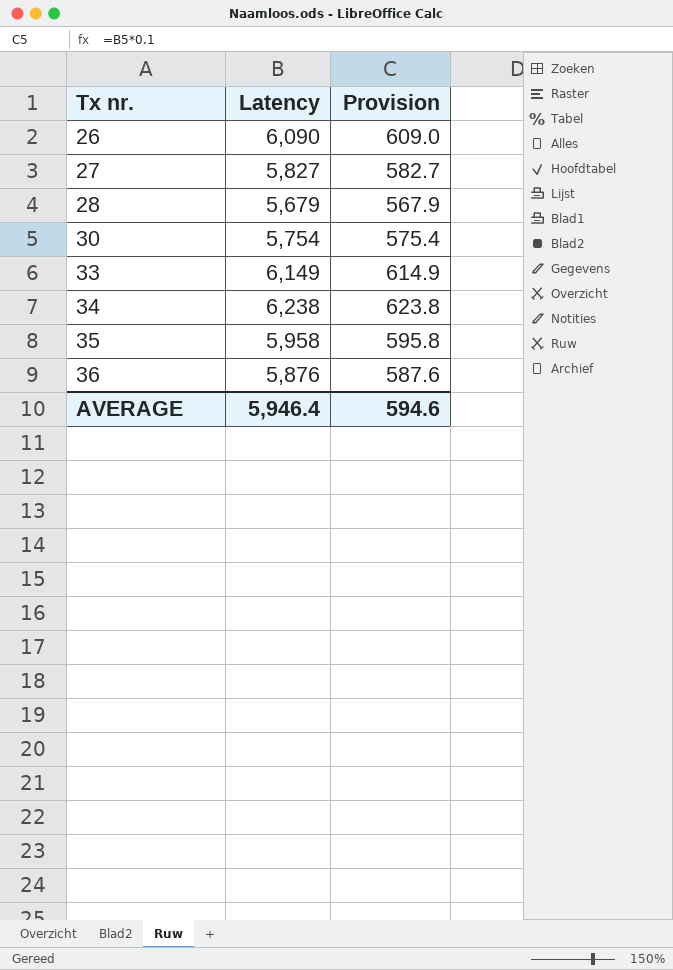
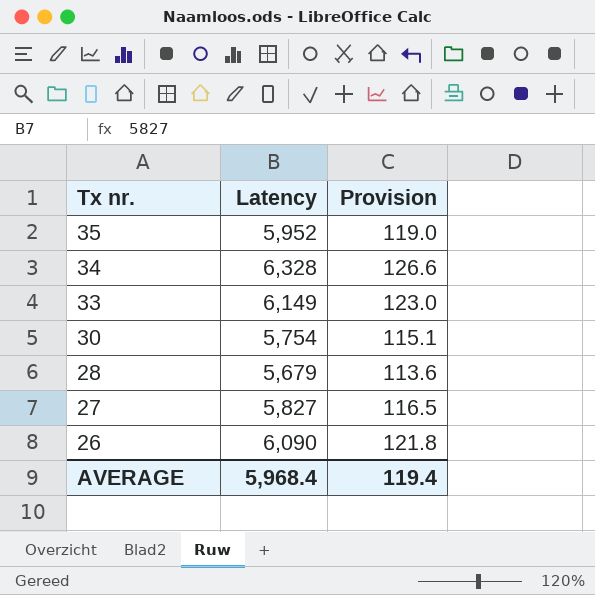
row order: Tx nr. ascending -> Tx nr. descending
column Provision | formula: [Latency] * 0.1 -> [Latency] * 0.02
row 36: 5,876 | 587.6 -> none
35 | Latency: 5,958 -> 5,952
34 | Latency: 6,238 -> 6,328
AVERAGE | Latency: 5,946.4 -> 5,968.4
AVERAGE | Provision: 594.6 -> 119.4

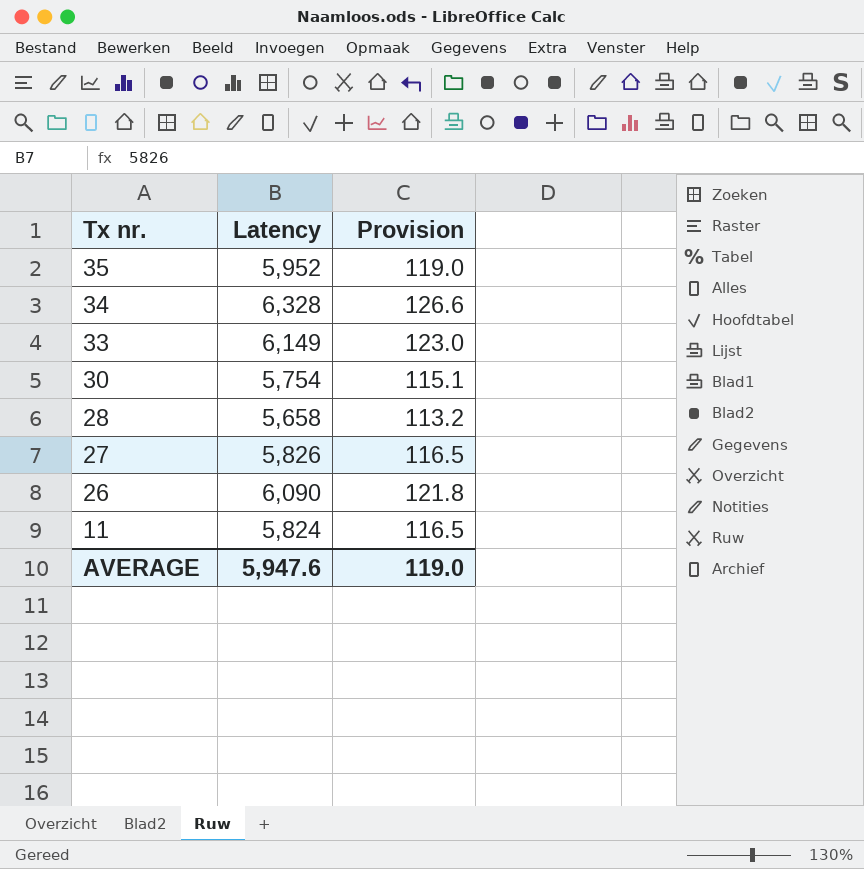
28 | Latency: 5,679 -> 5,658
28 | Provision: 113.6 -> 113.2
27 | Latency: 5,827 -> 5,826
row 11: none -> 5,824 | 116.5
AVERAGE | Latency: 5,968.4 -> 5,947.6
AVERAGE | Provision: 119.4 -> 119.0

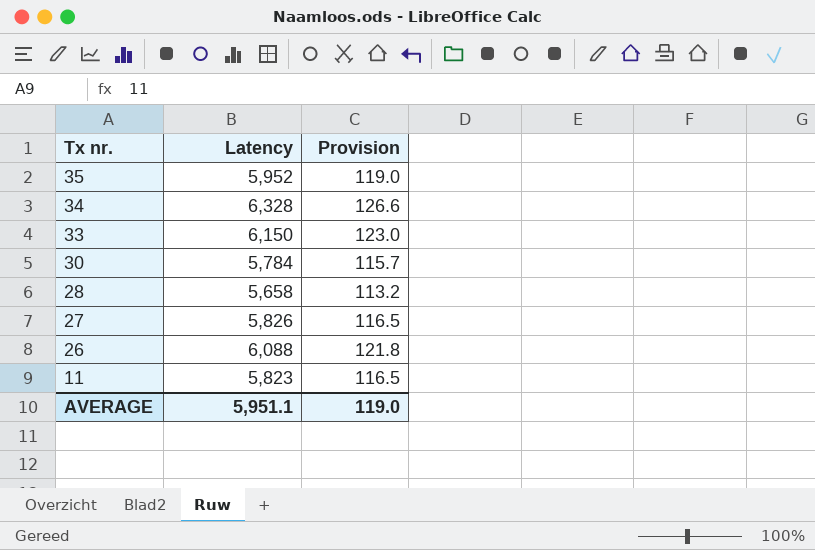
33 | Latency: 6,149 -> 6,150
30 | Latency: 5,754 -> 5,784
30 | Provision: 115.1 -> 115.7
26 | Latency: 6,090 -> 6,088
11 | Latency: 5,824 -> 5,823
AVERAGE | Latency: 5,947.6 -> 5,951.1

